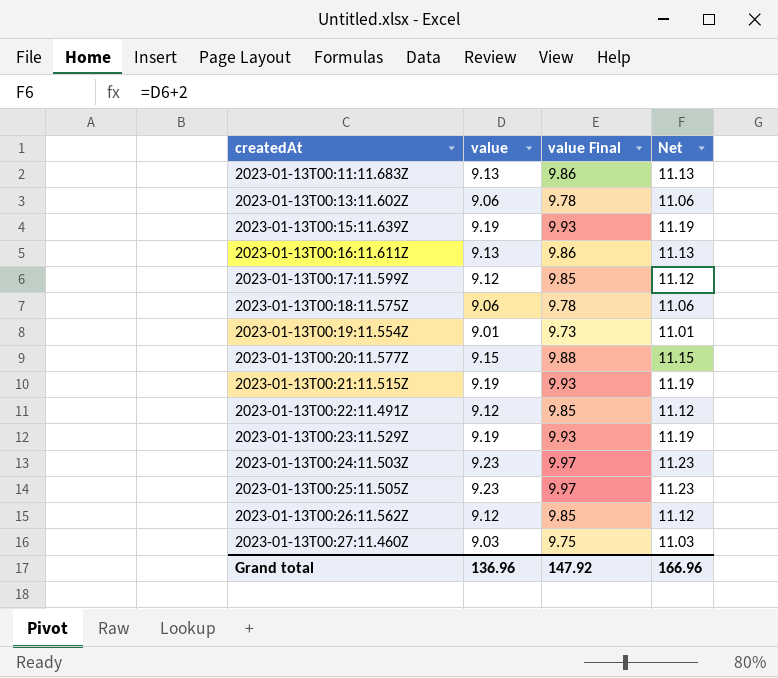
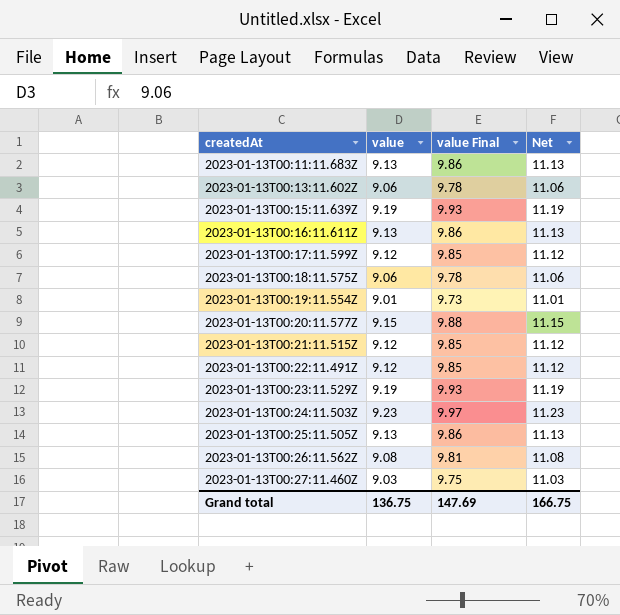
2023-01-13T00:21:11.515Z | value: 9.19 -> 9.12
2023-01-13T00:21:11.515Z | value Final: 9.93 -> 9.85
2023-01-13T00:21:11.515Z | Net: 11.19 -> 11.12
2023-01-13T00:25:11.505Z | value: 9.23 -> 9.13
2023-01-13T00:25:11.505Z | value Final: 9.97 -> 9.86
2023-01-13T00:25:11.505Z | Net: 11.23 -> 11.13
2023-01-13T00:26:11.562Z | value: 9.12 -> 9.08
2023-01-13T00:26:11.562Z | value Final: 9.85 -> 9.81
2023-01-13T00:26:11.562Z | Net: 11.12 -> 11.08
Grand total | value: 136.96 -> 136.75
Grand total | value Final: 147.92 -> 147.69
Grand total | Net: 166.96 -> 166.75

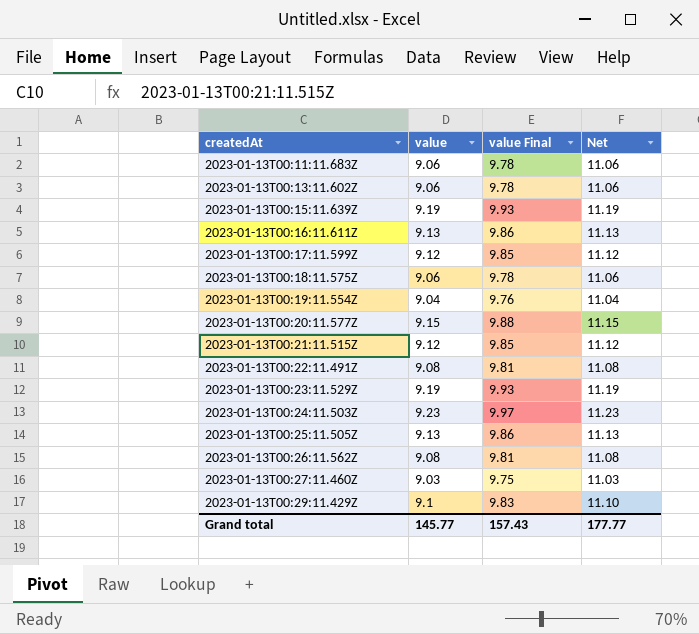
2023-01-13T00:11:11.683Z | value: 9.13 -> 9.06
2023-01-13T00:11:11.683Z | value Final: 9.86 -> 9.78
2023-01-13T00:11:11.683Z | Net: 11.13 -> 11.06
2023-01-13T00:19:11.554Z | value: 9.01 -> 9.04
2023-01-13T00:19:11.554Z | value Final: 9.73 -> 9.76
2023-01-13T00:19:11.554Z | Net: 11.01 -> 11.04
2023-01-13T00:22:11.491Z | value: 9.12 -> 9.08
2023-01-13T00:22:11.491Z | value Final: 9.85 -> 9.81
2023-01-13T00:22:11.491Z | Net: 11.12 -> 11.08
row 2023-01-13T00:29:11.429Z: none -> 9.1 | 9.83 | 11.10
Grand total | value: 136.75 -> 145.77
Grand total | value Final: 147.69 -> 157.43
Grand total | Net: 166.75 -> 177.77

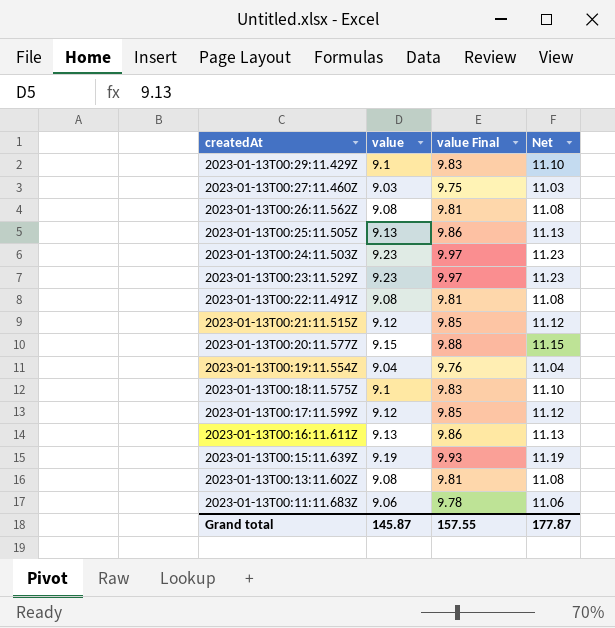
row order: createdAt ascending -> createdAt descending
2023-01-13T00:23:11.529Z | value: 9.19 -> 9.23
2023-01-13T00:23:11.529Z | value Final: 9.93 -> 9.97
2023-01-13T00:23:11.529Z | Net: 11.19 -> 11.23
2023-01-13T00:18:11.575Z | value: 9.06 -> 9.1
2023-01-13T00:18:11.575Z | value Final: 9.78 -> 9.83
2023-01-13T00:18:11.575Z | Net: 11.06 -> 11.10
2023-01-13T00:13:11.602Z | value: 9.06 -> 9.08
2023-01-13T00:13:11.602Z | value Final: 9.78 -> 9.81
2023-01-13T00:13:11.602Z | Net: 11.06 -> 11.08
Grand total | value: 145.77 -> 145.87
Grand total | value Final: 157.43 -> 157.55
Grand total | Net: 177.77 -> 177.87

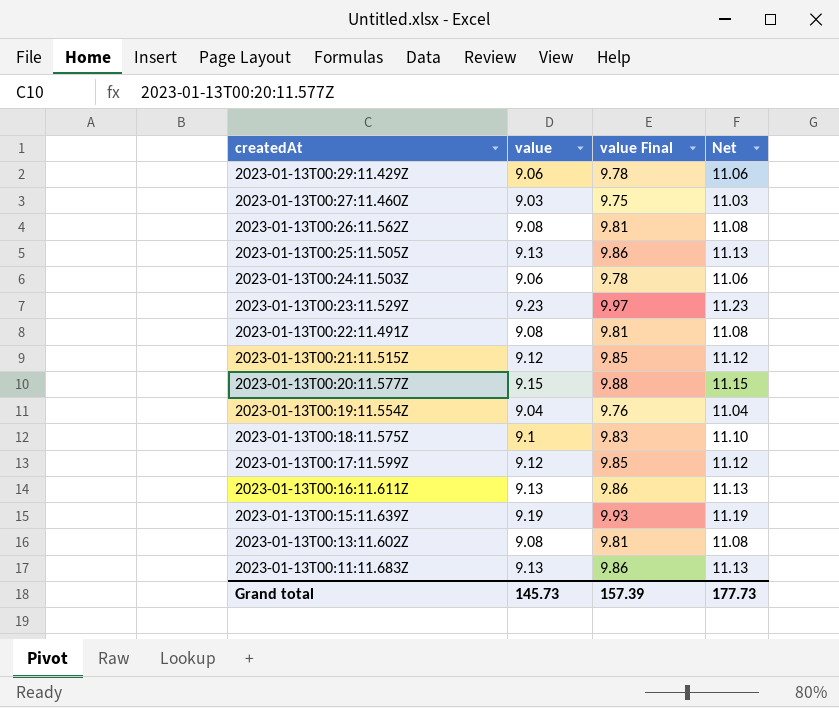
2023-01-13T00:29:11.429Z | value: 9.1 -> 9.06
2023-01-13T00:29:11.429Z | value Final: 9.83 -> 9.78
2023-01-13T00:29:11.429Z | Net: 11.10 -> 11.06
2023-01-13T00:24:11.503Z | value: 9.23 -> 9.06
2023-01-13T00:24:11.503Z | value Final: 9.97 -> 9.78
2023-01-13T00:24:11.503Z | Net: 11.23 -> 11.06
2023-01-13T00:11:11.683Z | value: 9.06 -> 9.13
2023-01-13T00:11:11.683Z | value Final: 9.78 -> 9.86
2023-01-13T00:11:11.683Z | Net: 11.06 -> 11.13
Grand total | value: 145.87 -> 145.73
Grand total | value Final: 157.55 -> 157.39
Grand total | Net: 177.87 -> 177.73

